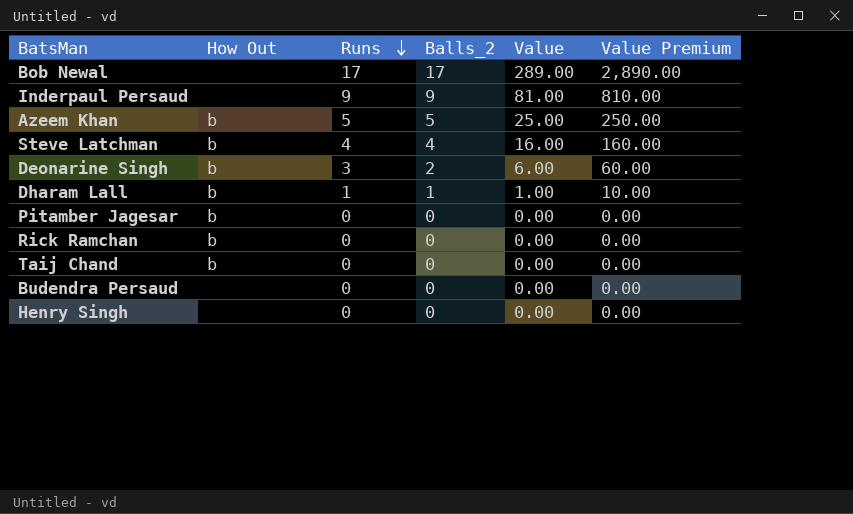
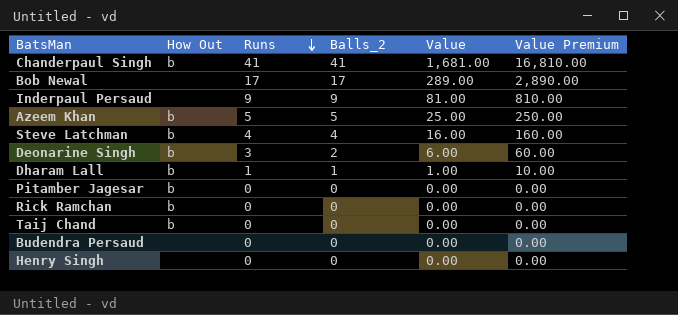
row Chanderpaul Singh: none -> b | 41 | 41 | 1,681.00 | 16,810.00

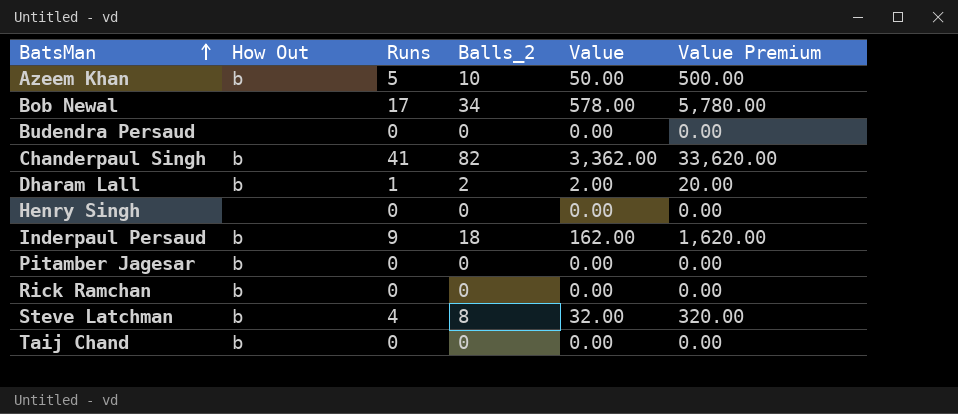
row order: Runs descending -> BatsMan ascending
row Deonarine Singh: b | 3 | 2 | 6.00 | 60.00 -> none
Azeem Khan | Balls_2: 5 -> 10
Azeem Khan | Value: 25.00 -> 50.00
Azeem Khan | Value Premium: 250.00 -> 500.00
Bob Newal | Balls_2: 17 -> 34
Bob Newal | Value: 289.00 -> 578.00
Bob Newal | Value Premium: 2,890.00 -> 5,780.00
Chanderpaul Singh | Balls_2: 41 -> 82
Chanderpaul Singh | Value: 1,681.00 -> 3,362.00
Chanderpaul Singh | Value Premium: 16,810.00 -> 33,620.00
Dharam Lall | Balls_2: 1 -> 2
Dharam Lall | Value: 1.00 -> 2.00
Dharam Lall | Value Premium: 10.00 -> 20.00
Inderpaul Persaud | How Out: none -> b
Inderpaul Persaud | Balls_2: 9 -> 18
Inderpaul Persaud | Value: 81.00 -> 162.00
Inderpaul Persaud | Value Premium: 810.00 -> 1,620.00
Steve Latchman | Balls_2: 4 -> 8
Steve Latchman | Value: 16.00 -> 32.00
Steve Latchman | Value Premium: 160.00 -> 320.00

